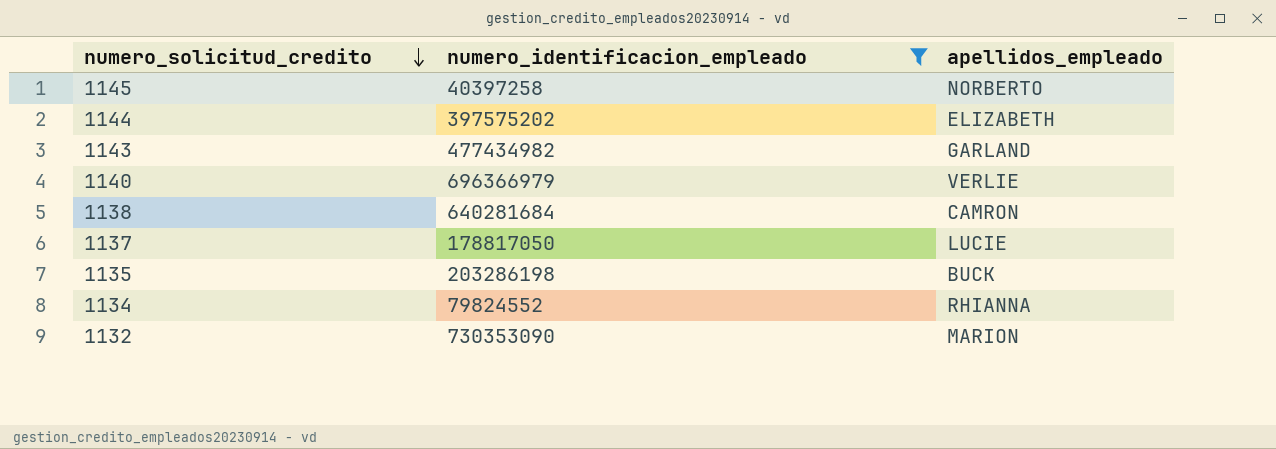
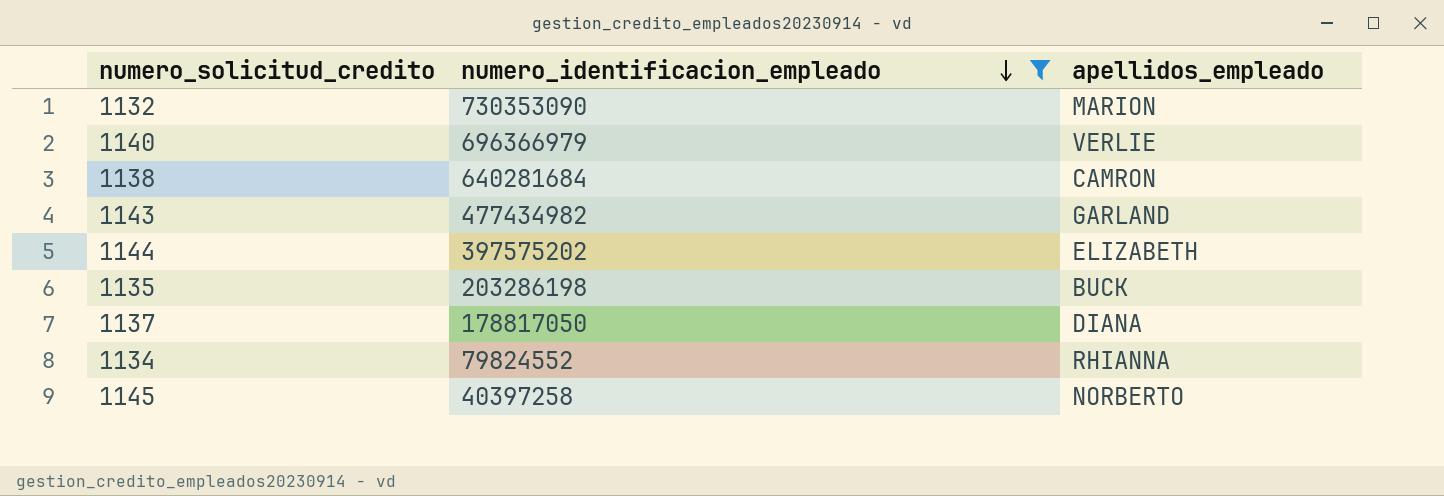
row order: numero_solicitud_credito descending -> numero_identificacion_empleado descending
1137 | apellidos_empleado: LUCIE -> DIANA

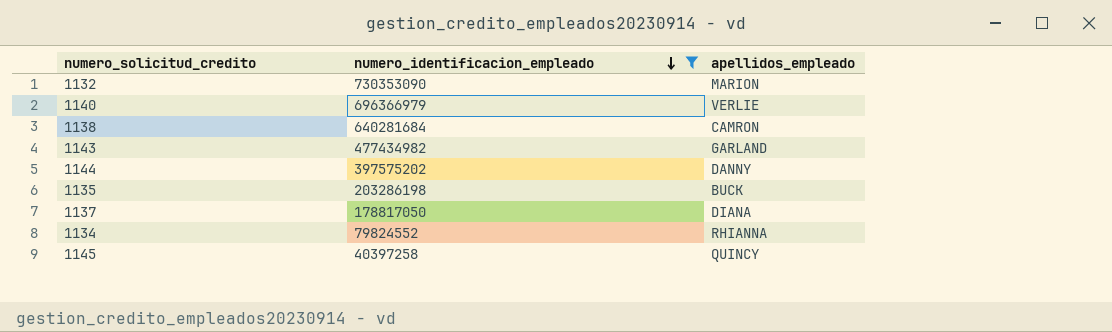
1144 | apellidos_empleado: ELIZABETH -> DANNY
1145 | apellidos_empleado: NORBERTO -> QUINCY

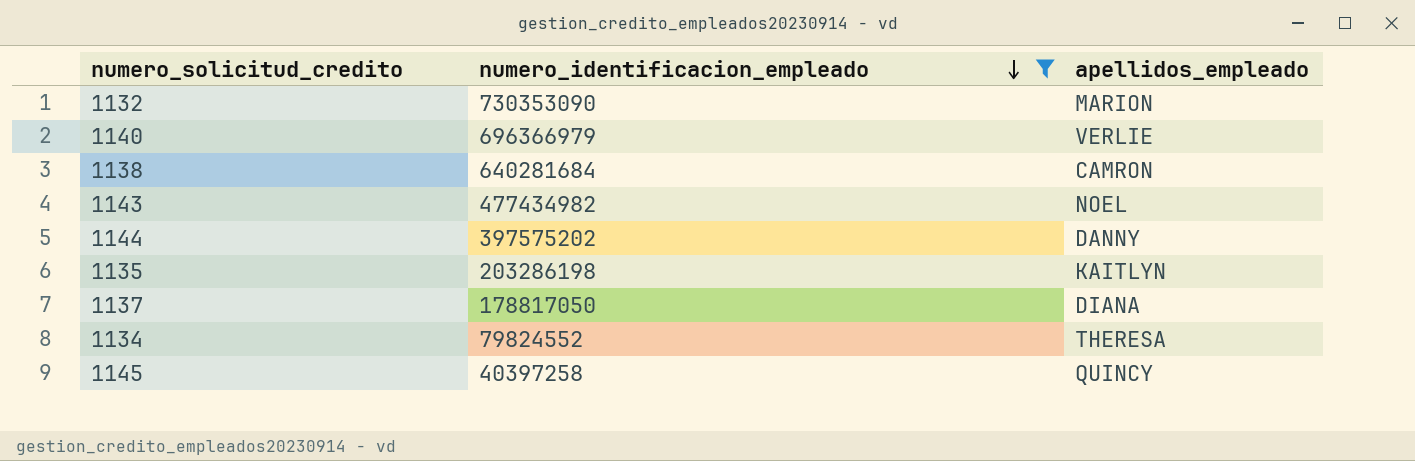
1143 | apellidos_empleado: GARLAND -> NOEL
1135 | apellidos_empleado: BUCK -> KAITLYN
1134 | apellidos_empleado: RHIANNA -> THERESA

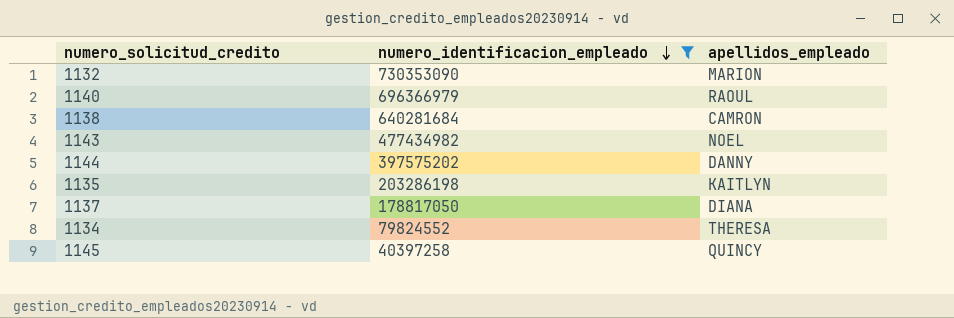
1140 | apellidos_empleado: VERLIE -> RAOUL

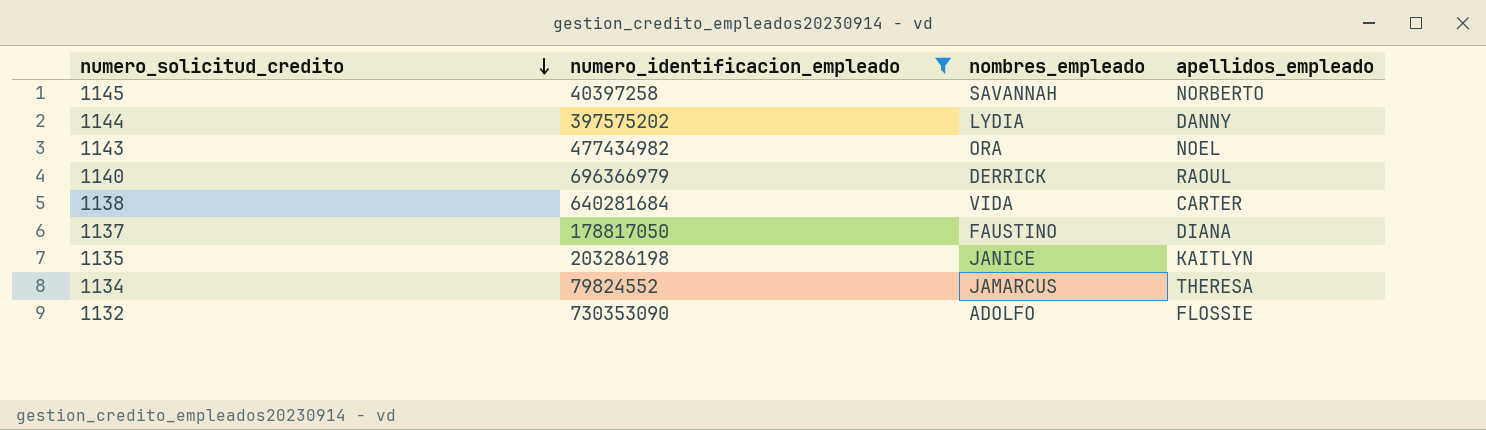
row order: numero_identificacion_empleado descending -> numero_solicitud_credito descending
column nombres_empleado | position: none -> 3
1145 | apellidos_empleado: QUINCY -> NORBERTO
1138 | apellidos_empleado: CAMRON -> CARTER
1132 | apellidos_empleado: MARION -> FLOSSIE

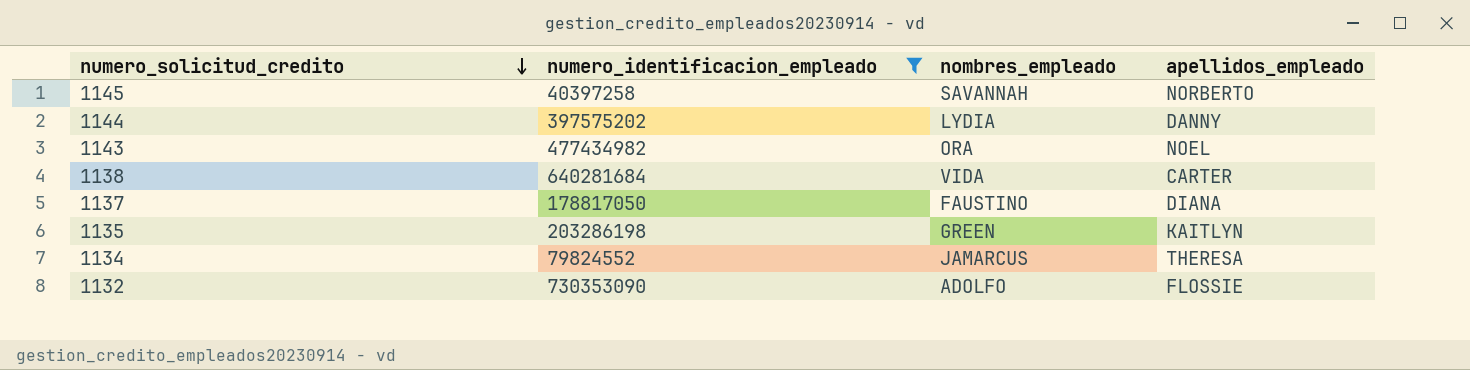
row 1140: 696366979 | DERRICK | RAOUL -> none
1135 | nombres_empleado: JANICE -> GREEN

